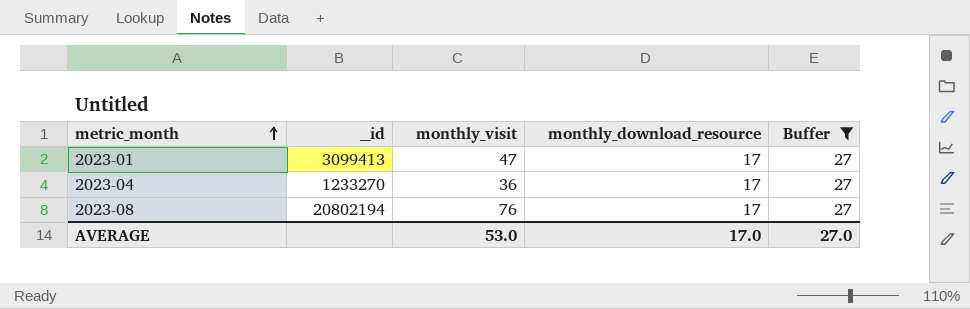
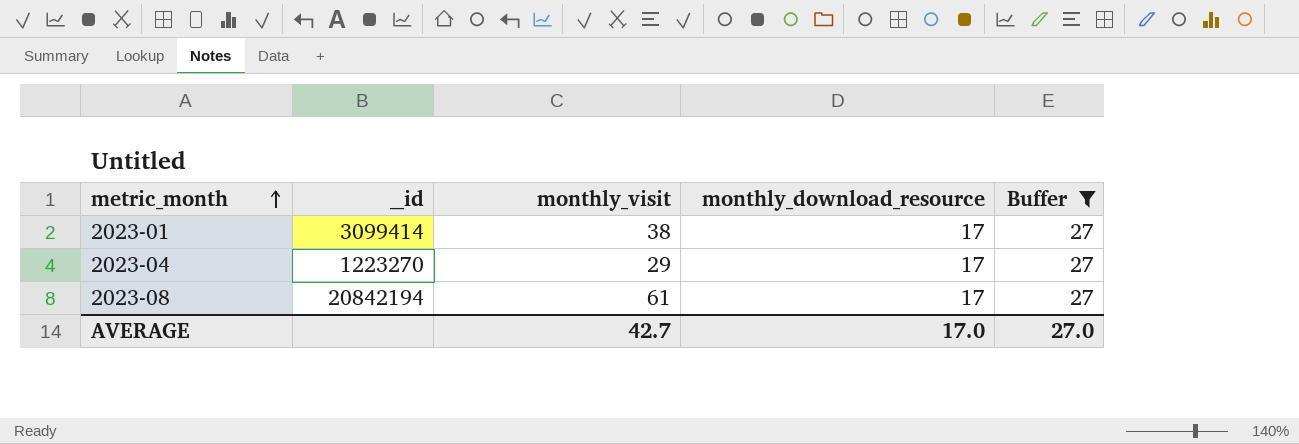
2023-01 | __id: 3099413 -> 3099414
2023-01 | monthly_visit: 47 -> 38
2023-04 | __id: 1233270 -> 1223270
2023-04 | monthly_visit: 36 -> 29
2023-08 | __id: 20802194 -> 20842194
2023-08 | monthly_visit: 76 -> 61
AVERAGE | monthly_visit: 53.0 -> 42.7

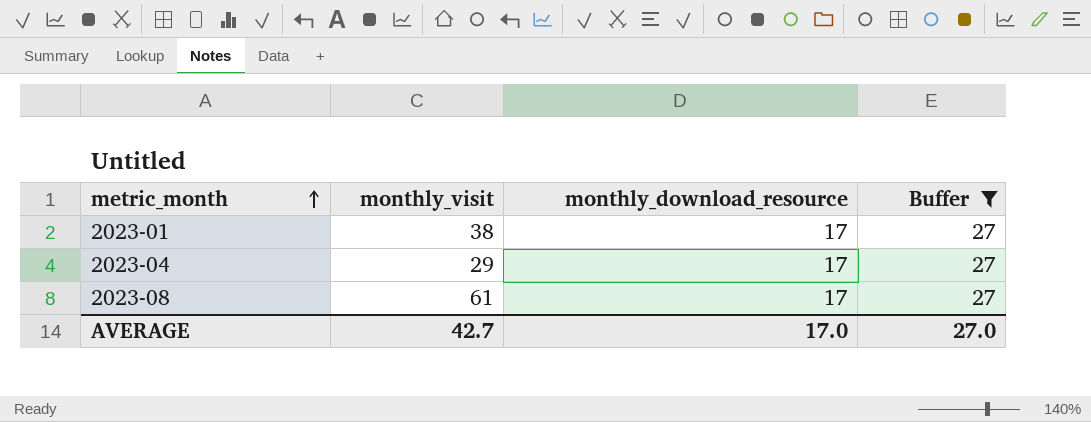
column __id | position: 2 -> none

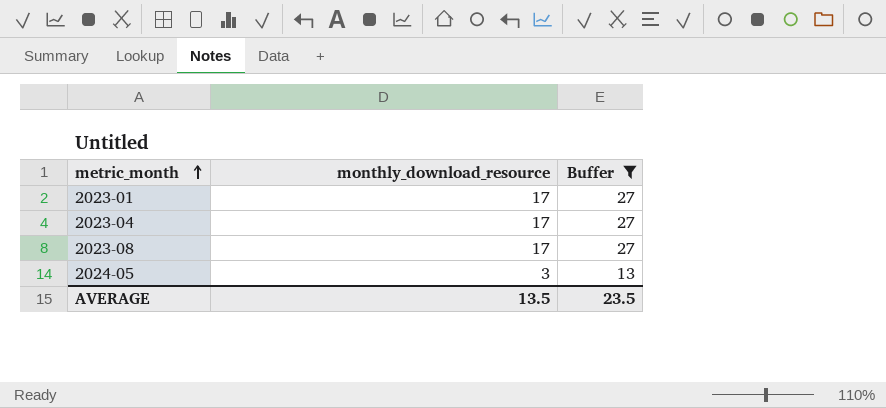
column monthly_visit | position: 2 -> none
row 2024-05: none -> 3 | 13
AVERAGE | monthly_download_resource: 17.0 -> 13.5
AVERAGE | Buffer: 27.0 -> 23.5

